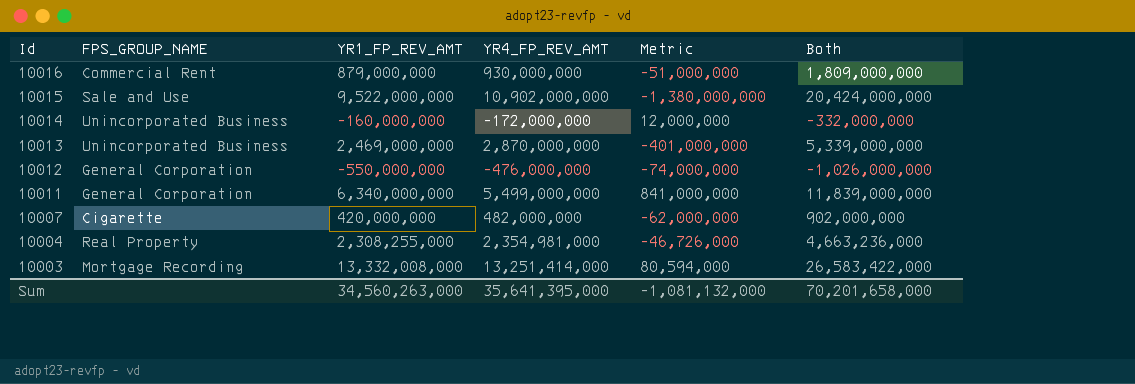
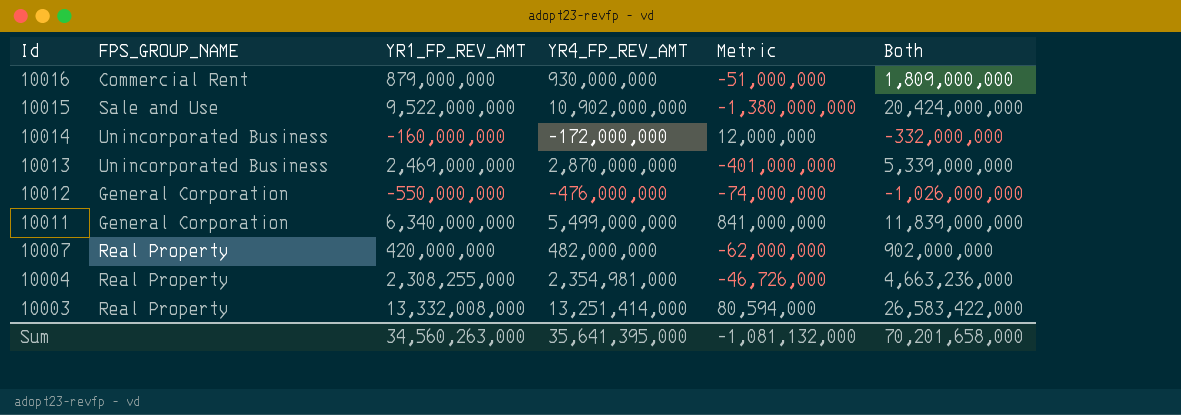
10007 | FPS_GROUP_NAME: Cigarette -> Real Property
10003 | FPS_GROUP_NAME: Mortgage Recording -> Real Property

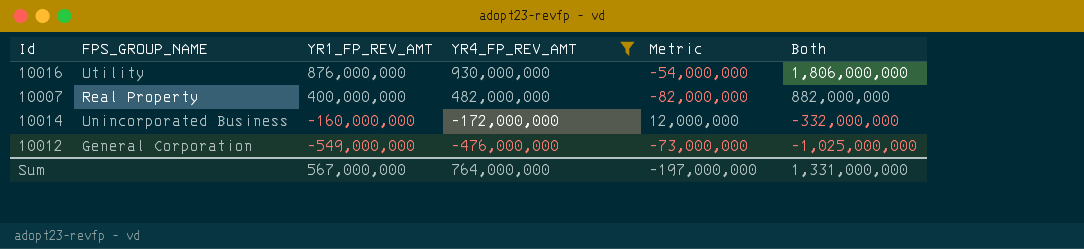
filter: none -> YR4_FP_REV_AMT <= 930,000,000
row order: Id descending -> YR1_FP_REV_AMT descending
10016 | FPS_GROUP_NAME: Commercial Rent -> Utility
10016 | YR1_FP_REV_AMT: 879,000,000 -> 876,000,000
10016 | Metric: -51,000,000 -> -54,000,000
10016 | Both: 1,809,000,000 -> 1,806,000,000
10007 | YR1_FP_REV_AMT: 420,000,000 -> 400,000,000
10007 | Metric: -62,000,000 -> -82,000,000
10007 | Both: 902,000,000 -> 882,000,000
10012 | YR1_FP_REV_AMT: -550,000,000 -> -549,000,000
10012 | Metric: -74,000,000 -> -73,000,000
10012 | Both: -1,026,000,000 -> -1,025,000,000
Sum | YR1_FP_REV_AMT: 34,560,263,000 -> 567,000,000
Sum | YR4_FP_REV_AMT: 35,641,395,000 -> 764,000,000
Sum | Metric: -1,081,132,000 -> -197,000,000
Sum | Both: 70,201,658,000 -> 1,331,000,000

